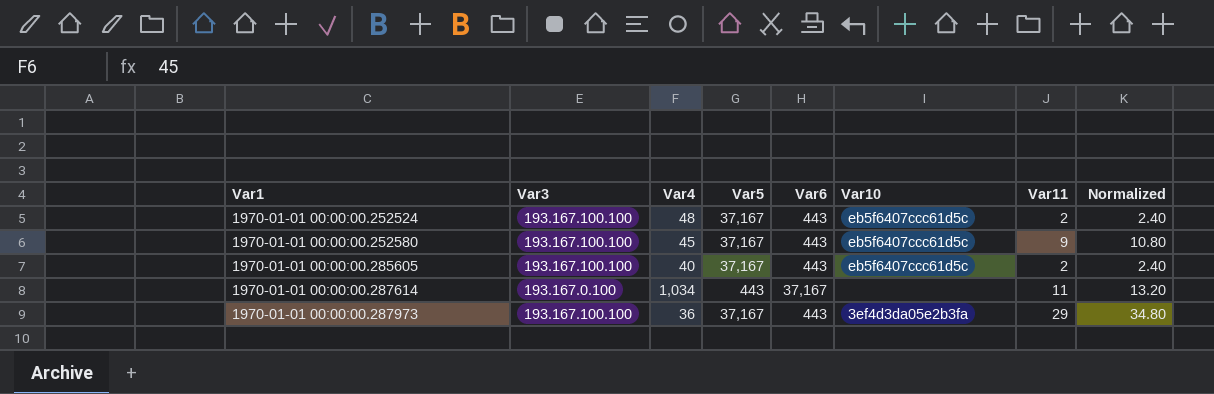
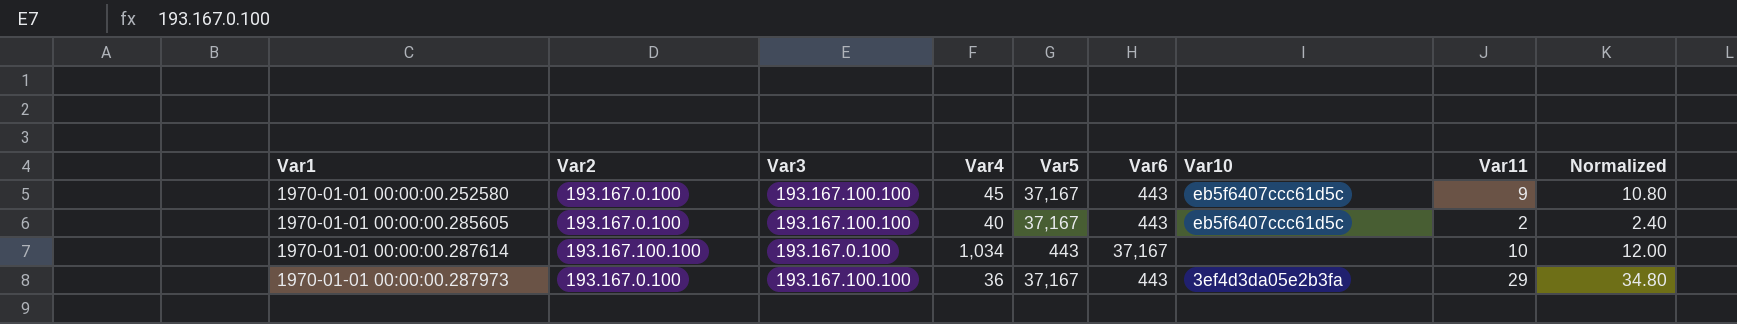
column Var2 | position: none -> 2
row 1970-01-01 00:00:00.252524: 193.167.100.100 | 48 | 37,167 | 443 | eb5f6407ccc61d5c | 2 | 2.40 -> none
1970-01-01 00:00:00.287614 | Var11: 11 -> 10
1970-01-01 00:00:00.287614 | Normalized: 13.20 -> 12.00

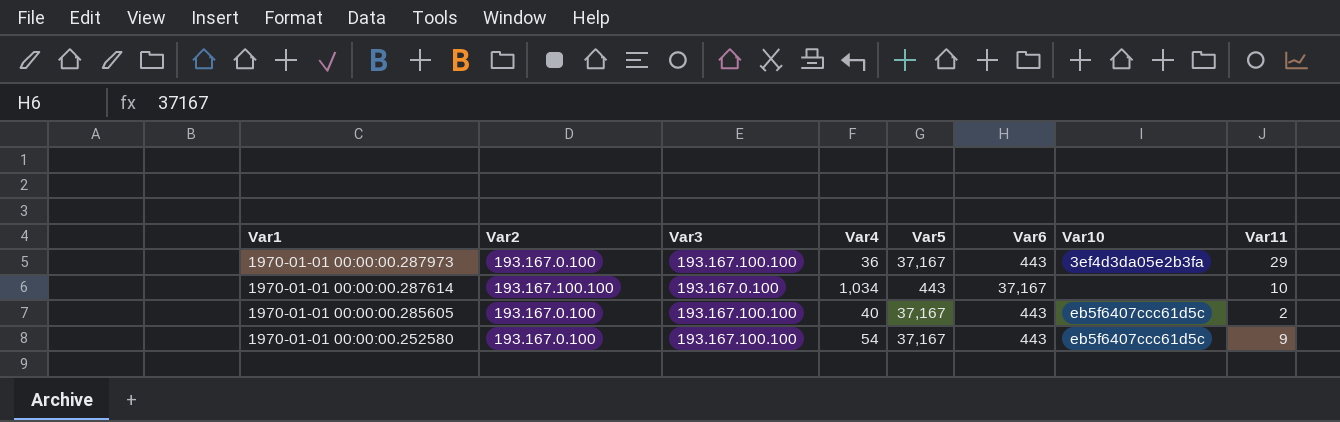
row order: Var1 ascending -> Var1 descending
column Normalized | formula: [Var11] * 1.2 -> none
1970-01-01 00:00:00.252580 | Var4: 45 -> 54

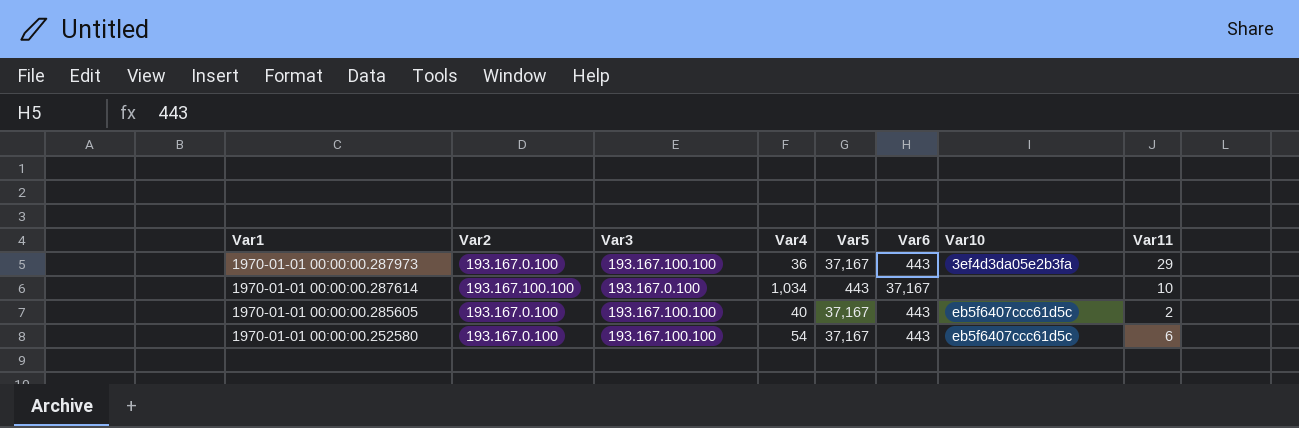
1970-01-01 00:00:00.252580 | Var11: 9 -> 6

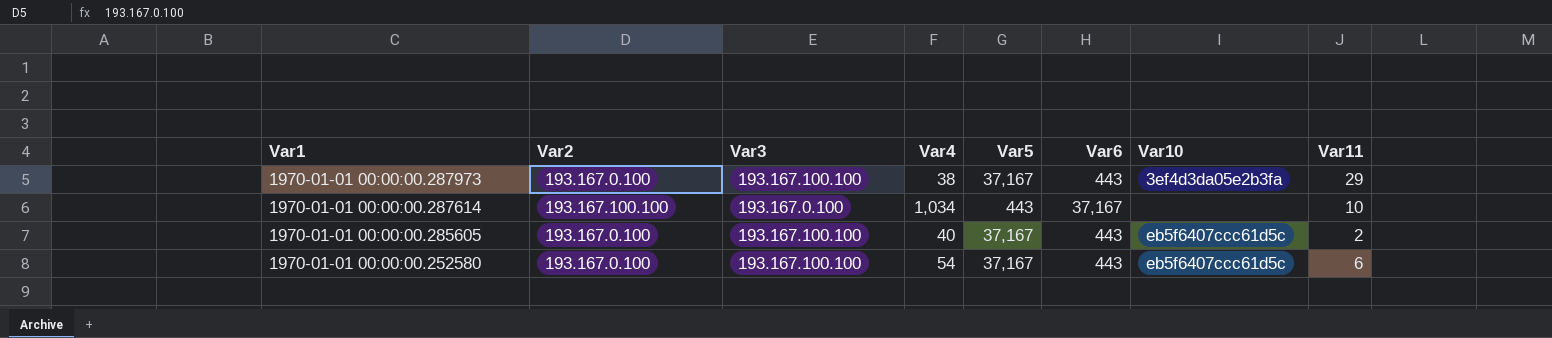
1970-01-01 00:00:00.287973 | Var4: 36 -> 38

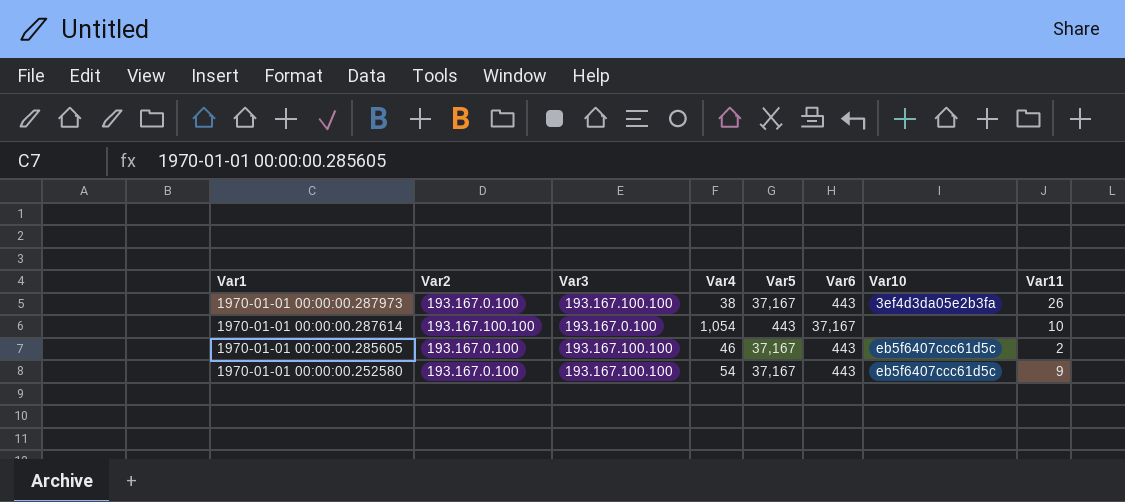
1970-01-01 00:00:00.287973 | Var11: 29 -> 26
1970-01-01 00:00:00.287614 | Var4: 1,034 -> 1,054
1970-01-01 00:00:00.285605 | Var4: 40 -> 46
1970-01-01 00:00:00.252580 | Var11: 6 -> 9

